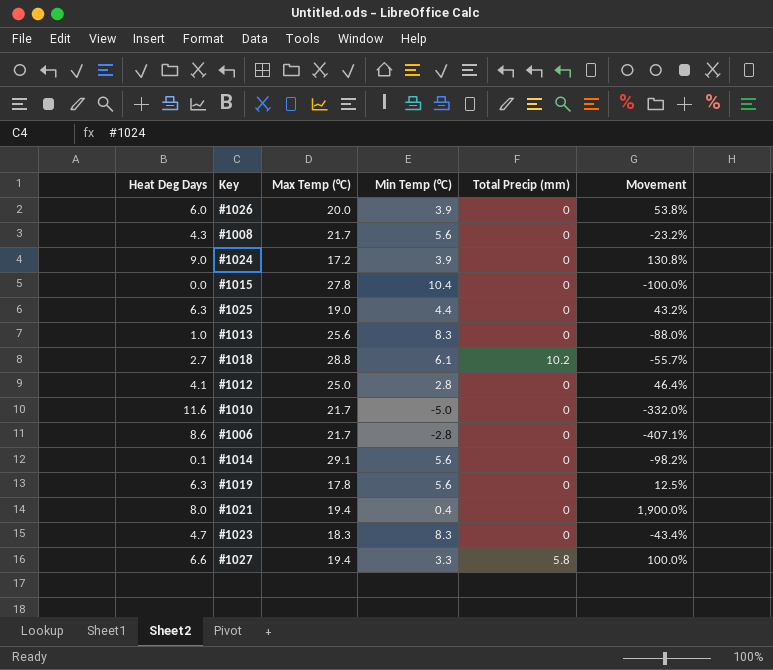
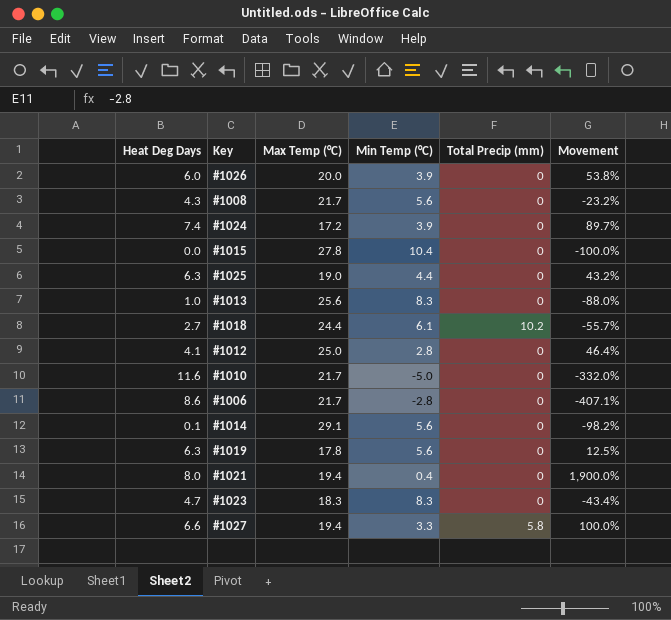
#1024 | Heat Deg Days: 9.0 -> 7.4
#1024 | Movement: 130.8% -> 89.7%
#1018 | Max Temp (°C): 28.8 -> 24.4

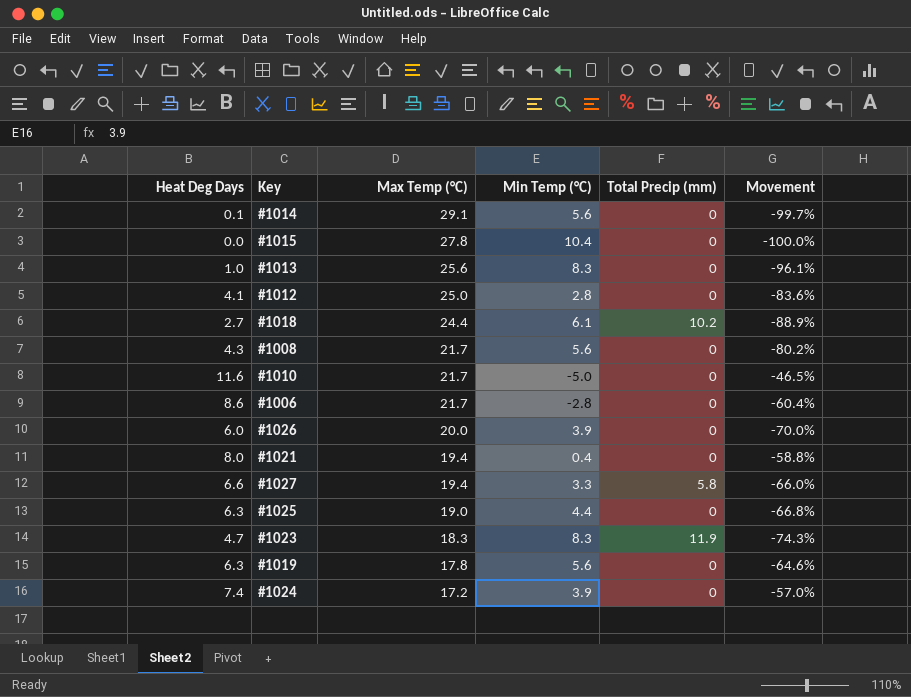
row order: none -> Max Temp (°C) descending
column Movement | formula: ([Heat Deg Days] - [Min Temp (°C)]) / [Min Temp (°C)] -> ([Heat Deg Days] - [Max Temp (°C)]) / [Max Temp (°C)]
#1023 | Total Precip (mm): 0 -> 11.9

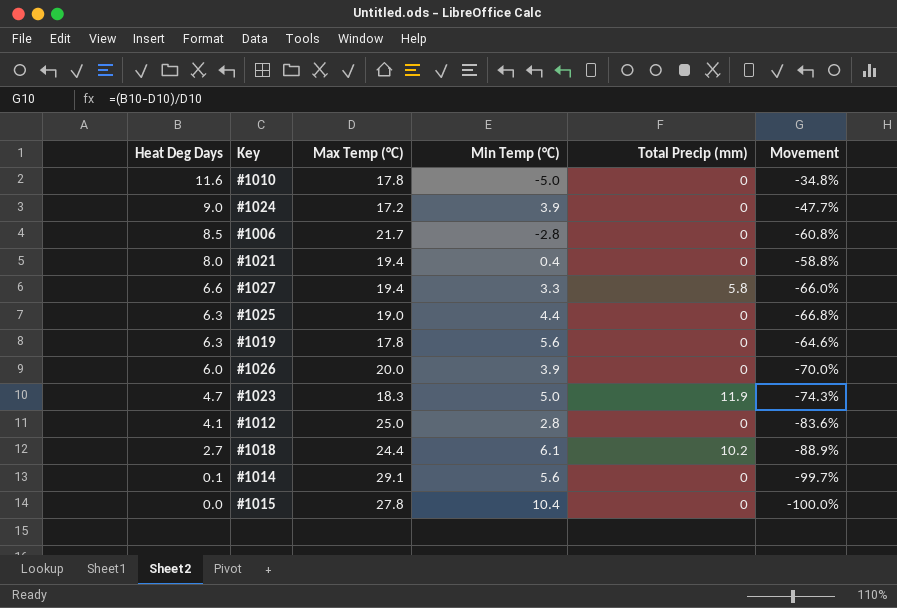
row order: Max Temp (°C) descending -> Heat Deg Days descending
row #1013: 1.0 | 25.6 | 8.3 | 0 | -96.1% -> none
row #1008: 4.3 | 21.7 | 5.6 | 0 | -80.2% -> none
#1010 | Max Temp (°C): 21.7 -> 17.8
#1010 | Movement: -46.5% -> -34.8%
#1024 | Heat Deg Days: 7.4 -> 9.0
#1024 | Movement: -57.0% -> -47.7%
#1006 | Heat Deg Days: 8.6 -> 8.5
#1006 | Movement: -60.4% -> -60.8%
#1023 | Min Temp (°C): 8.3 -> 5.0

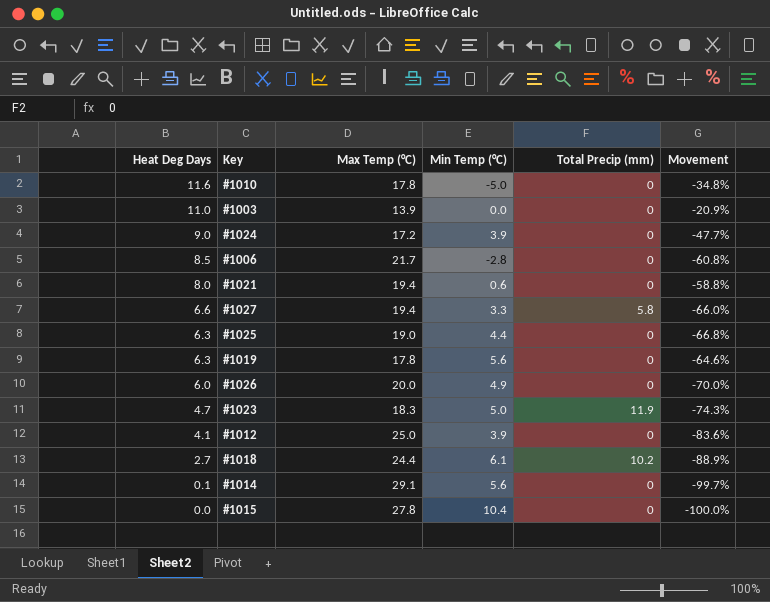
row #1003: none -> 11.0 | 13.9 | 0.0 | 0 | -20.9%
#1021 | Min Temp (°C): 0.4 -> 0.6
#1026 | Min Temp (°C): 3.9 -> 4.9
#1012 | Min Temp (°C): 2.8 -> 3.9

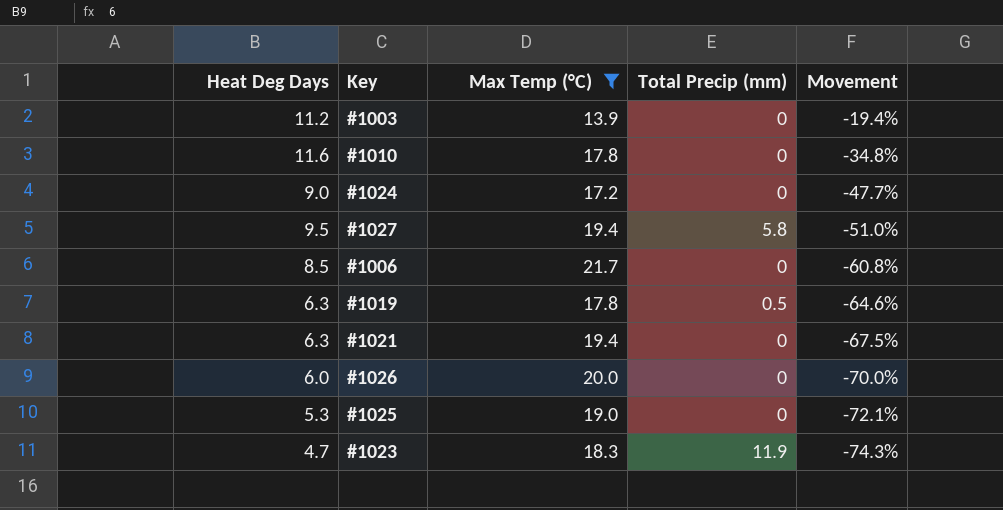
filter: none -> Max Temp (°C) <= 21.7
row order: Heat Deg Days descending -> Movement descending
column Min Temp (°C) | position: 4 -> none
#1003 | Heat Deg Days: 11.0 -> 11.2
#1003 | Movement: -20.9% -> -19.4%
#1027 | Heat Deg Days: 6.6 -> 9.5
#1027 | Movement: -66.0% -> -51.0%
#1019 | Total Precip (mm): 0 -> 0.5
#1021 | Heat Deg Days: 8.0 -> 6.3
#1021 | Movement: -58.8% -> -67.5%
#1025 | Heat Deg Days: 6.3 -> 5.3
#1025 | Movement: -66.8% -> -72.1%

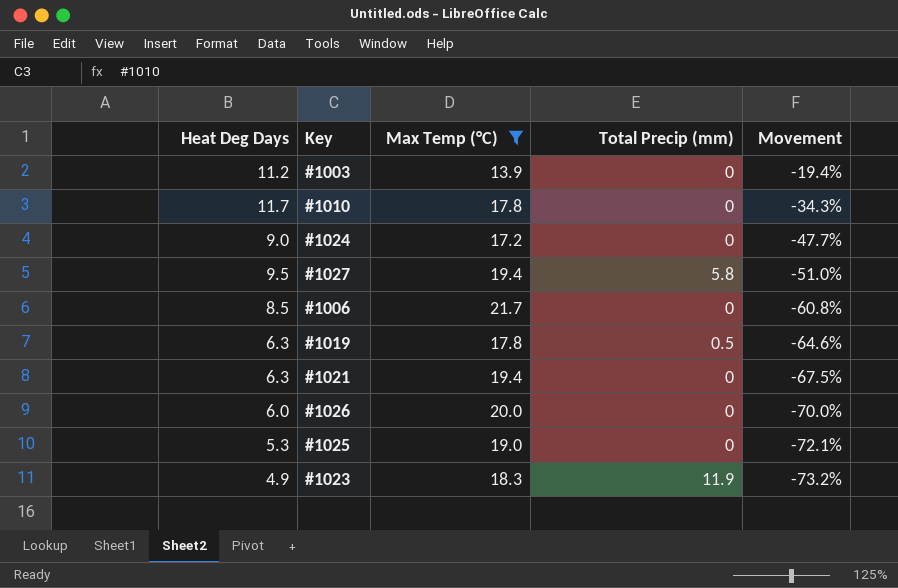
#1010 | Heat Deg Days: 11.6 -> 11.7
#1010 | Movement: -34.8% -> -34.3%
#1023 | Heat Deg Days: 4.7 -> 4.9
#1023 | Movement: -74.3% -> -73.2%

